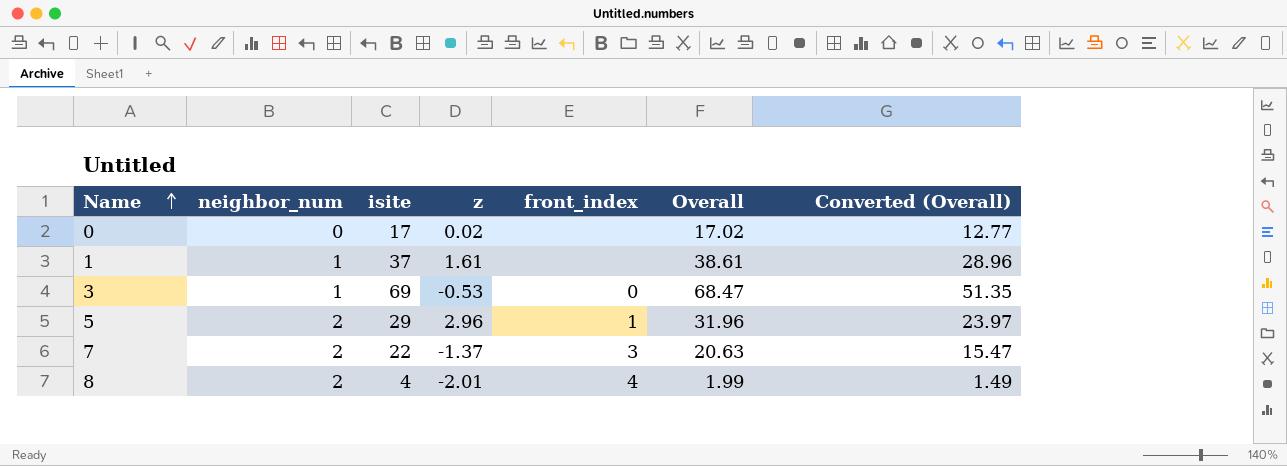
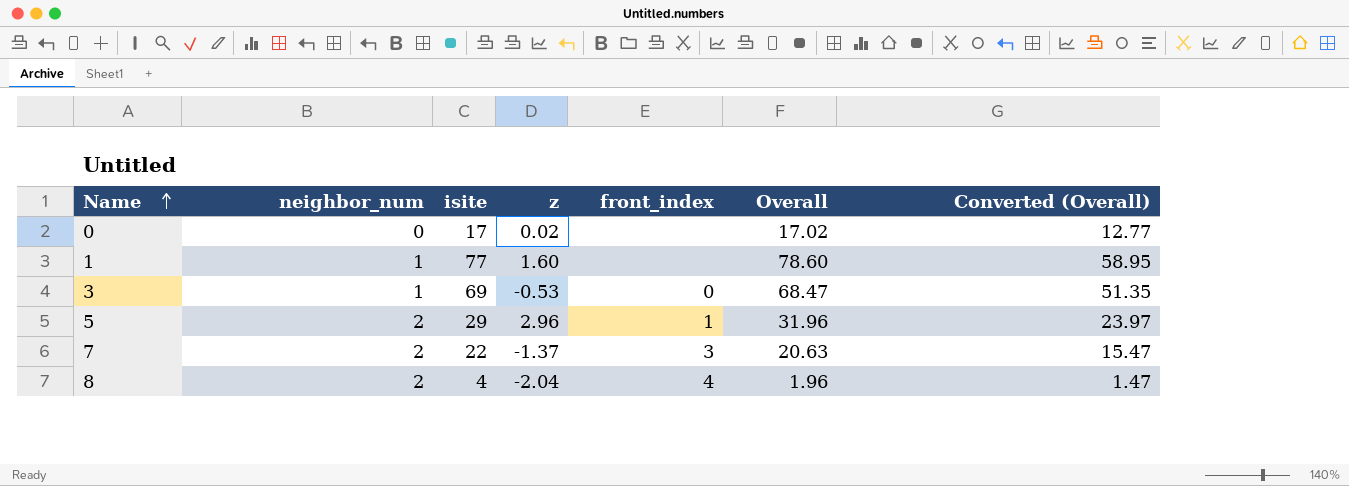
1 | isite: 37 -> 77
1 | z: 1.61 -> 1.60
1 | Overall: 38.61 -> 78.60
1 | Converted (Overall): 28.96 -> 58.95
8 | z: -2.01 -> -2.04
8 | Overall: 1.99 -> 1.96
8 | Converted (Overall): 1.49 -> 1.47

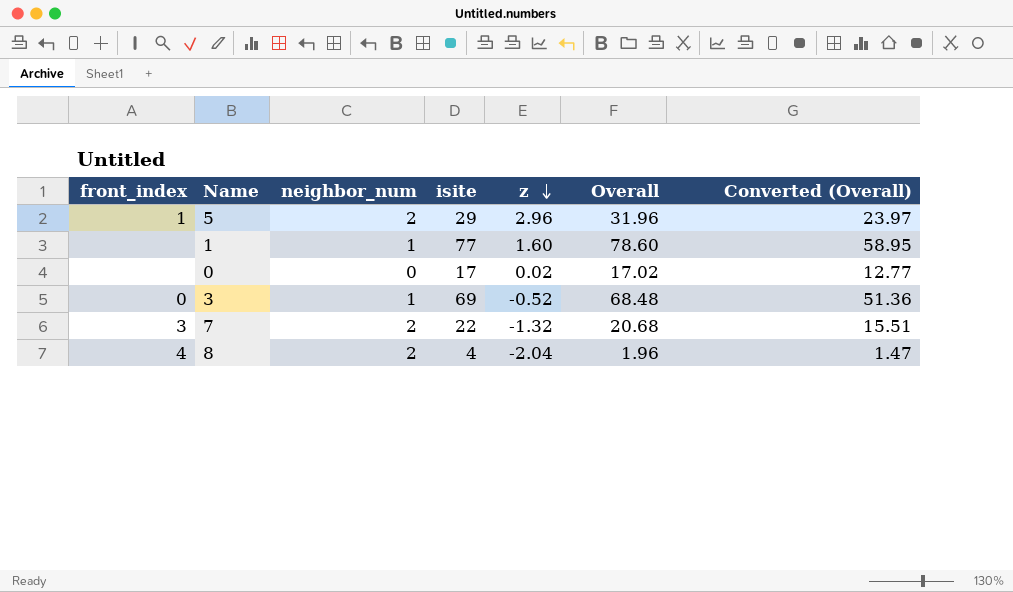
row order: Name ascending -> z descending
column front_index | position: 5 -> 1
3 | z: -0.53 -> -0.52
3 | Overall: 68.47 -> 68.48
3 | Converted (Overall): 51.35 -> 51.36
7 | z: -1.37 -> -1.32
7 | Overall: 20.63 -> 20.68
7 | Converted (Overall): 15.47 -> 15.51

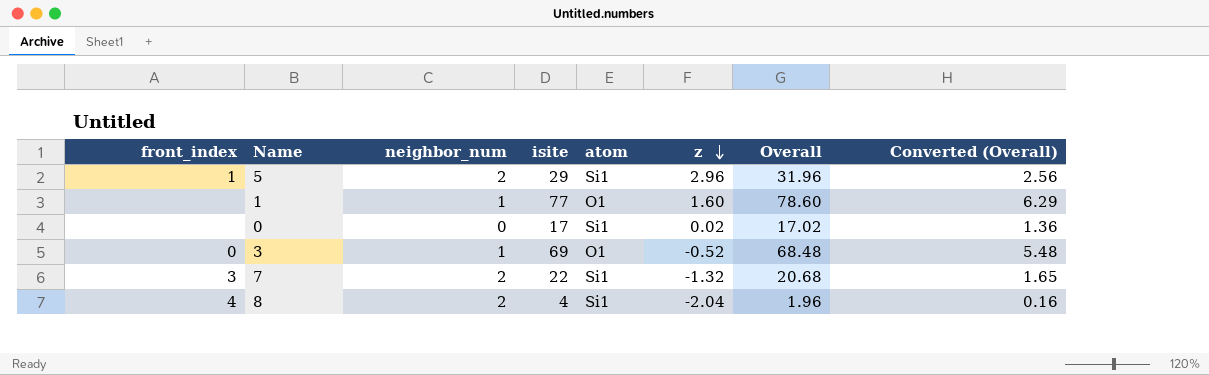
column atom | position: none -> 5
column Converted (Overall) | formula: [Overall] * 0.75 -> [Overall] * 0.08

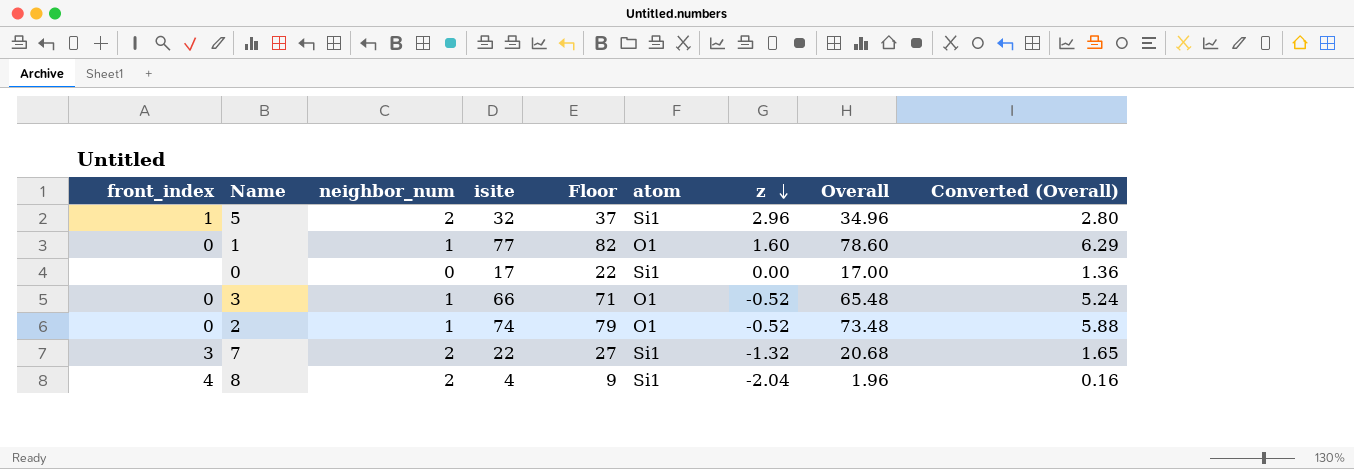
column Floor | formula: none -> [isite] + 5
5 | isite: 29 -> 32
5 | Overall: 31.96 -> 34.96
5 | Converted (Overall): 2.56 -> 2.80
1 | front_index: none -> 0
0 | z: 0.02 -> 0.00
0 | Overall: 17.02 -> 17.00
3 | isite: 69 -> 66
3 | Overall: 68.48 -> 65.48
3 | Converted (Overall): 5.48 -> 5.24
row 2: none -> 0 | 1 | 74 | 79 | O1 | -0.52 | 73.48 | 5.88

